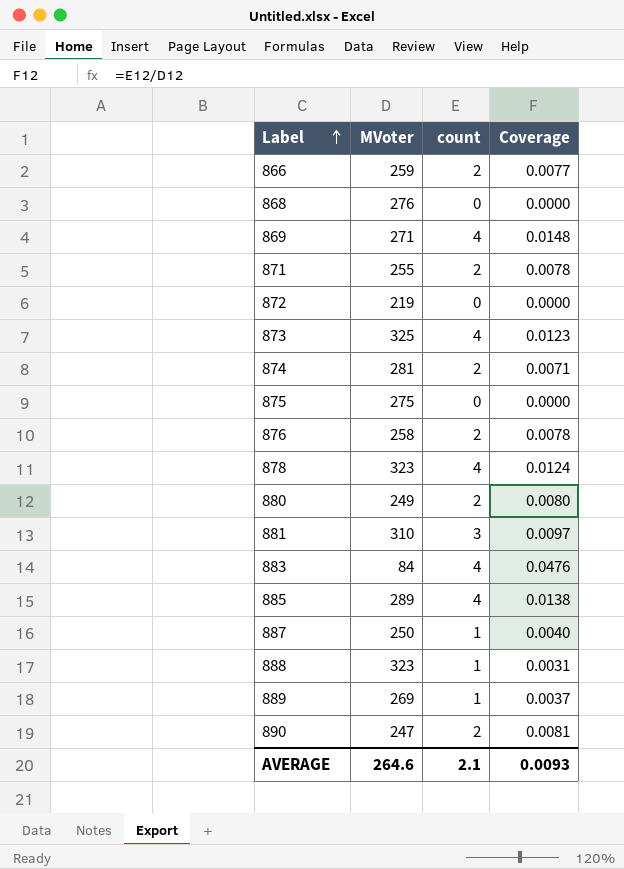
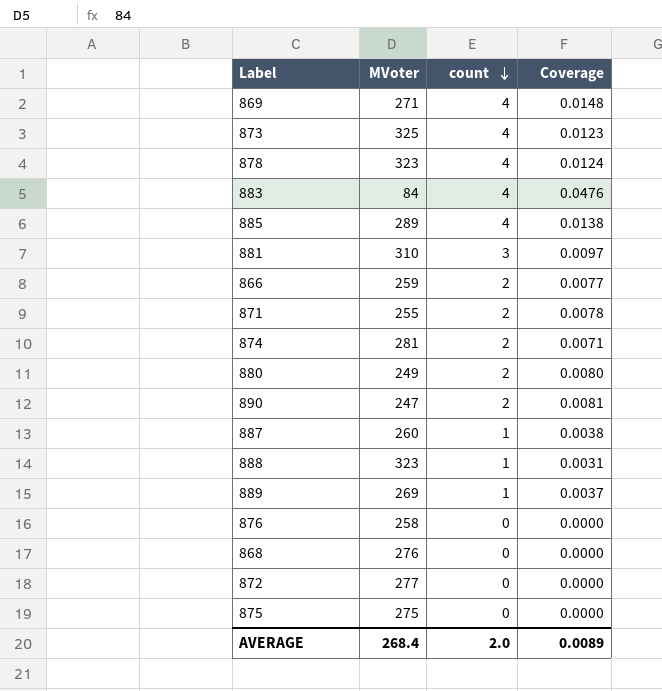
row order: Label ascending -> count descending
887 | MVoter: 250 -> 260
887 | Coverage: 0.0040 -> 0.0038
876 | count: 2 -> 0
876 | Coverage: 0.0078 -> 0.0000
872 | MVoter: 219 -> 277
AVERAGE | MVoter: 264.6 -> 268.4
AVERAGE | count: 2.1 -> 2.0
AVERAGE | Coverage: 0.0093 -> 0.0089

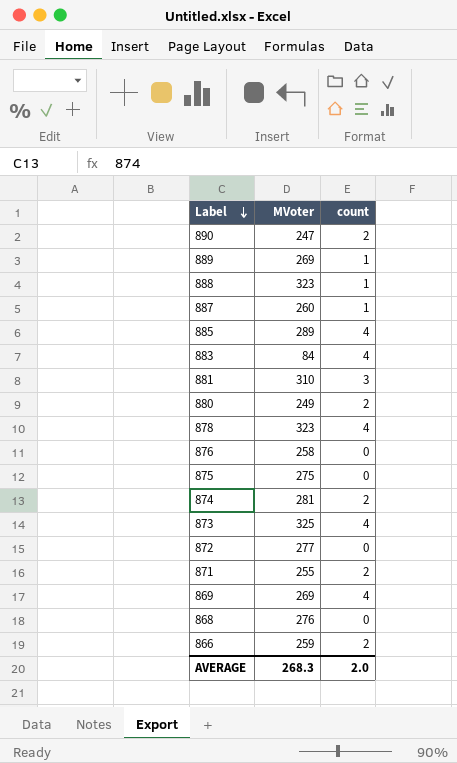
row order: count descending -> Label descending
column Coverage | formula: [count] / [MVoter] -> none
869 | MVoter: 271 -> 269
AVERAGE | MVoter: 268.4 -> 268.3

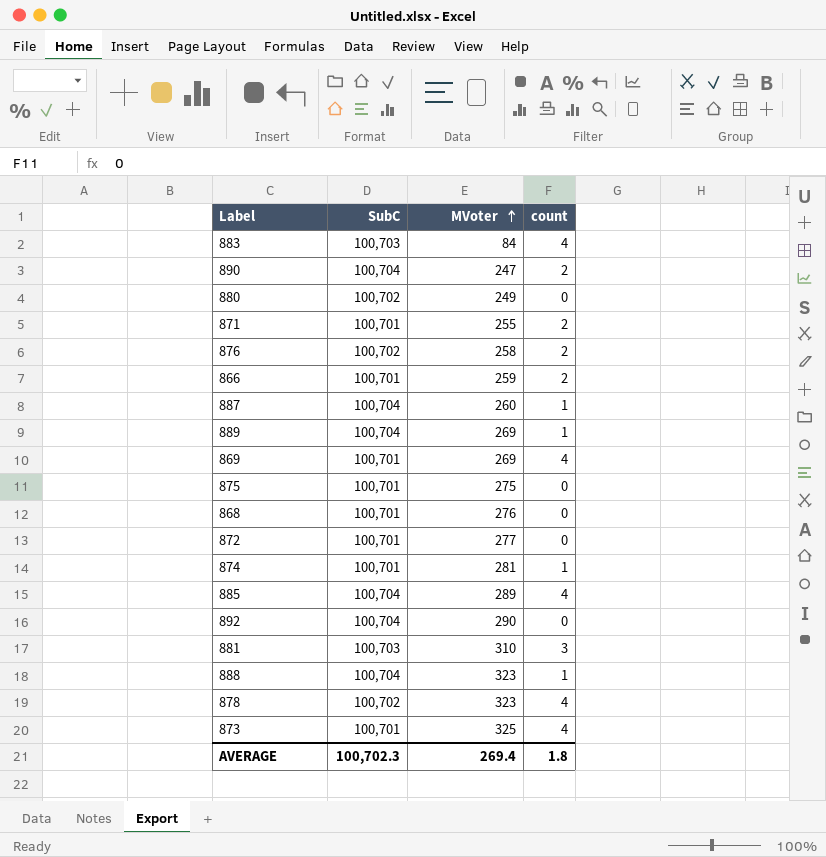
row order: Label descending -> MVoter ascending
column SubC | position: none -> 2
880 | count: 2 -> 0
876 | count: 0 -> 2
874 | count: 2 -> 1
row 892: none -> 100,704 | 290 | 0
AVERAGE | MVoter: 268.3 -> 269.4
AVERAGE | count: 2.0 -> 1.8

